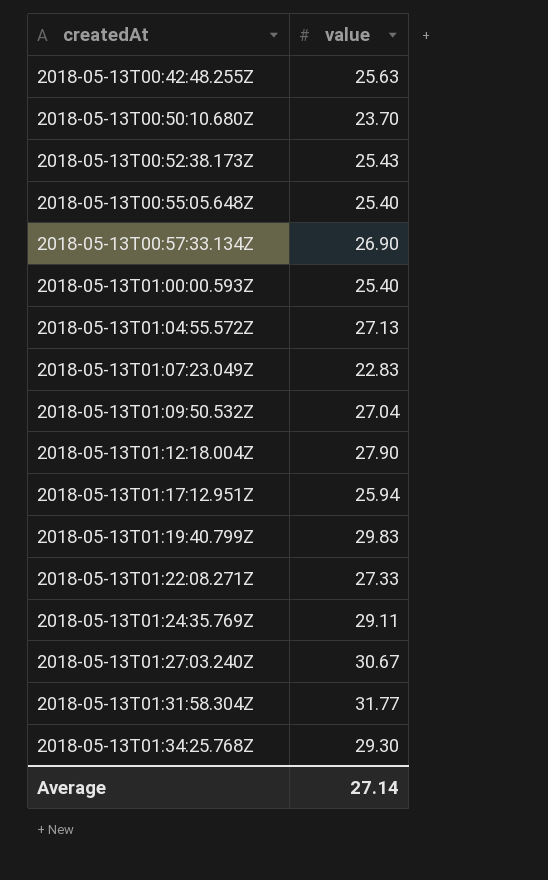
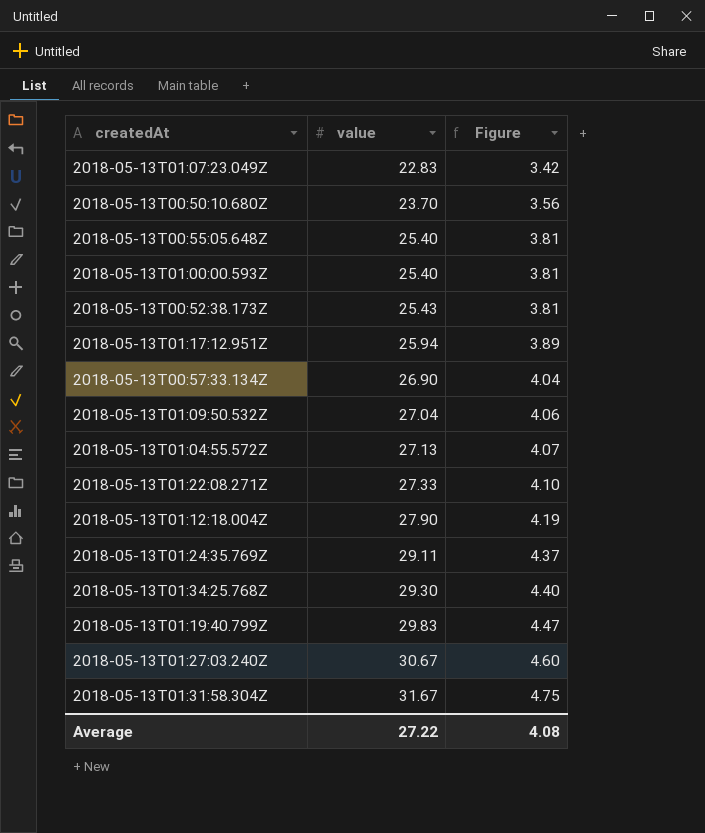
row order: createdAt ascending -> value ascending
column Figure | formula: none -> [value] * 0.15
row 2018-05-13T00:42:48.255Z: 25.63 -> none
2018-05-13T01:31:58.304Z | value: 31.77 -> 31.67
Average | value: 27.14 -> 27.22

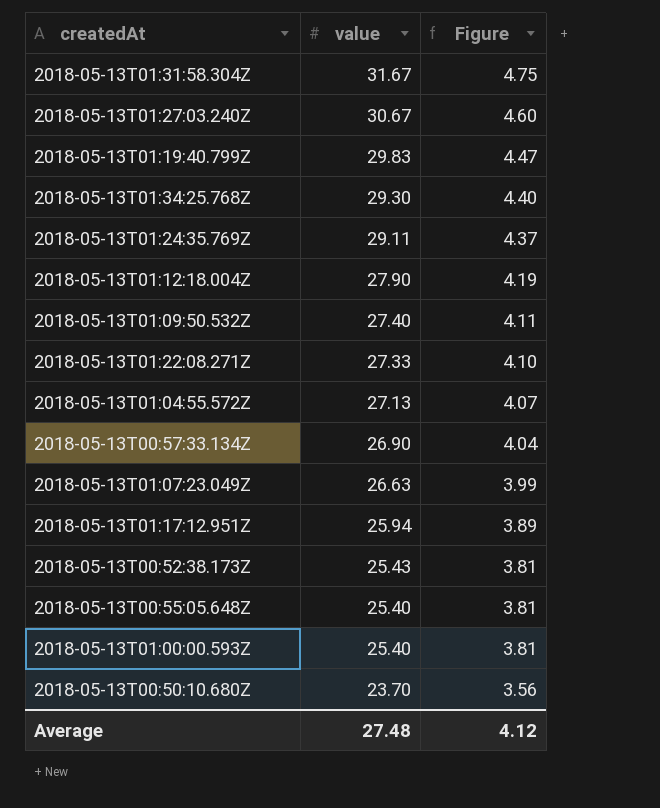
row order: value ascending -> value descending
2018-05-13T01:09:50.532Z | value: 27.04 -> 27.40
2018-05-13T01:09:50.532Z | Figure: 4.06 -> 4.11
2018-05-13T01:07:23.049Z | value: 22.83 -> 26.63
2018-05-13T01:07:23.049Z | Figure: 3.42 -> 3.99
Average | value: 27.22 -> 27.48
Average | Figure: 4.08 -> 4.12

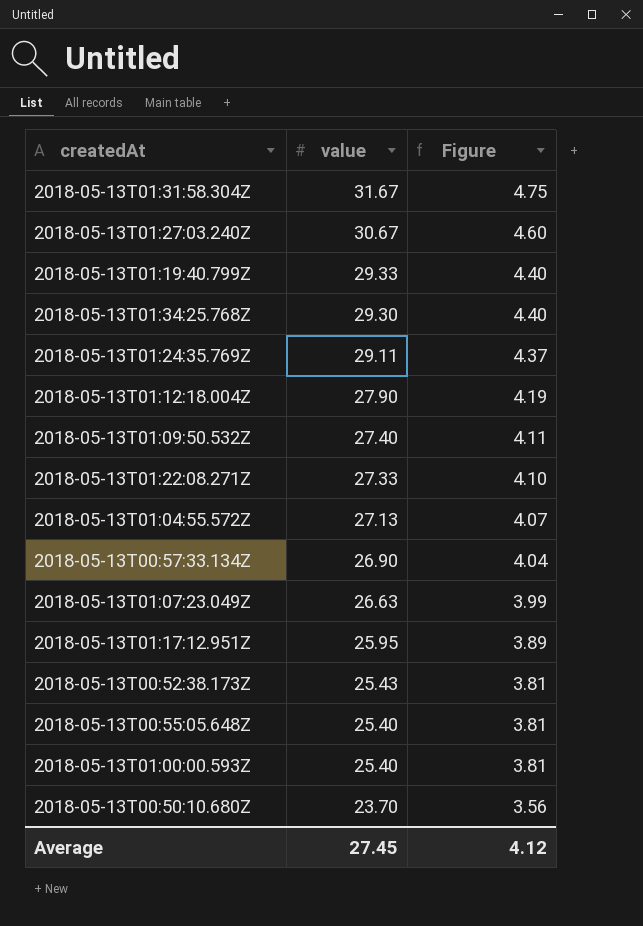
2018-05-13T01:19:40.799Z | value: 29.83 -> 29.33
2018-05-13T01:19:40.799Z | Figure: 4.47 -> 4.40
2018-05-13T01:17:12.951Z | value: 25.94 -> 25.95
Average | value: 27.48 -> 27.45

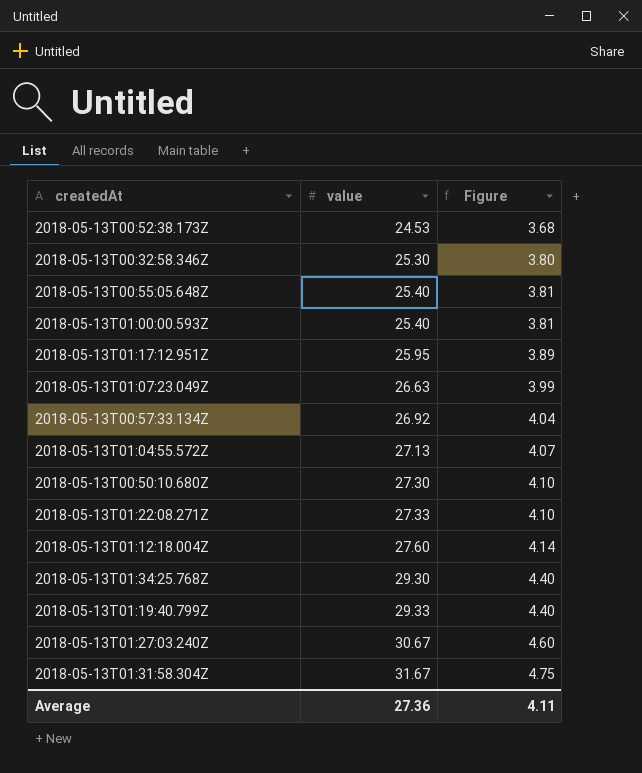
row order: value descending -> value ascending
row 2018-05-13T01:24:35.769Z: 29.11 | 4.37 -> none
row 2018-05-13T01:09:50.532Z: 27.40 | 4.11 -> none
2018-05-13T00:52:38.173Z | value: 25.43 -> 24.53
2018-05-13T00:52:38.173Z | Figure: 3.81 -> 3.68
row 2018-05-13T00:32:58.346Z: none -> 25.30 | 3.80
2018-05-13T00:57:33.134Z | value: 26.90 -> 26.92
2018-05-13T00:50:10.680Z | value: 23.70 -> 27.30
2018-05-13T00:50:10.680Z | Figure: 3.56 -> 4.10
2018-05-13T01:12:18.004Z | value: 27.90 -> 27.60
2018-05-13T01:12:18.004Z | Figure: 4.19 -> 4.14
Average | value: 27.45 -> 27.36
Average | Figure: 4.12 -> 4.11

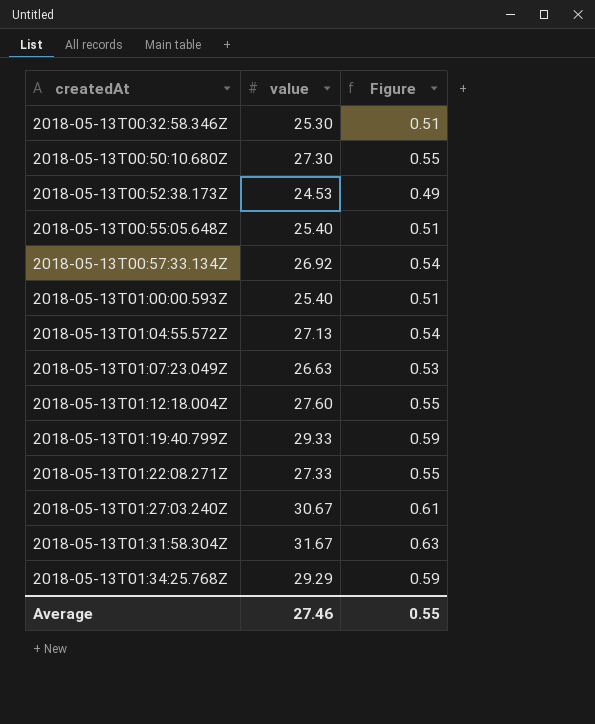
row order: value ascending -> createdAt ascending
column Figure | formula: [value] * 0.15 -> [value] * 0.02
row 2018-05-13T01:17:12.951Z: 25.95 | 3.89 -> none
2018-05-13T01:34:25.768Z | value: 29.30 -> 29.29
Average | value: 27.36 -> 27.46
Average | Figure: 4.11 -> 0.55

